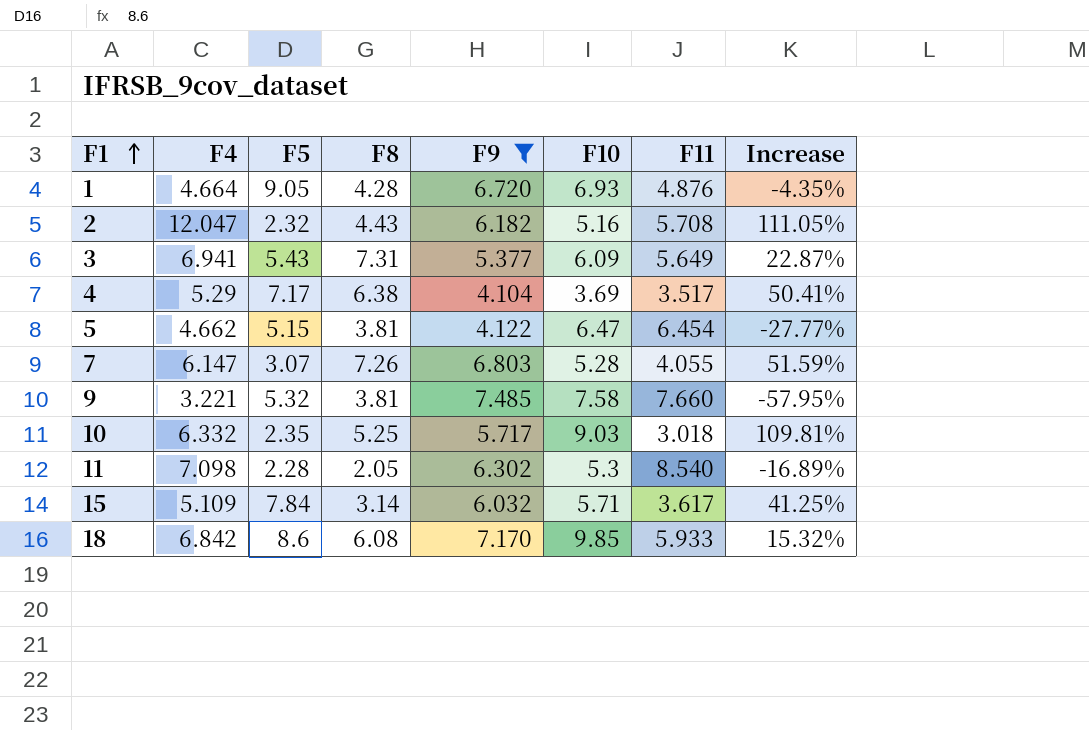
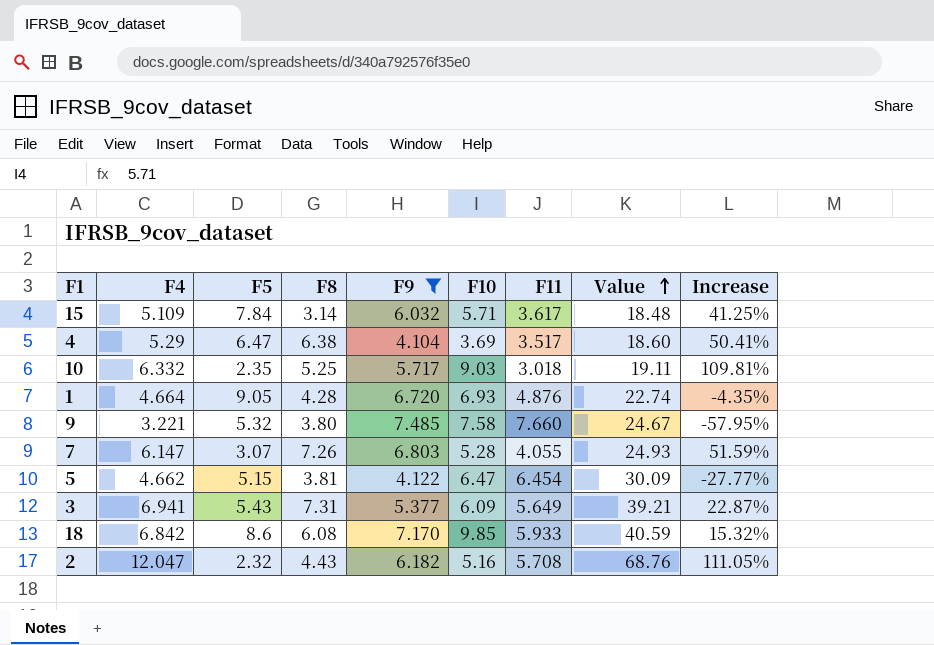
row order: F1 ascending -> Value ascending
column Value | formula: none -> [F4] * [F11]
row 11: 7.098 | 2.28 | 2.05 | 6.302 | 5.3 | 8.540 | -16.89% -> none
4 | F5: 7.17 -> 6.47
9 | F8: 3.81 -> 3.80

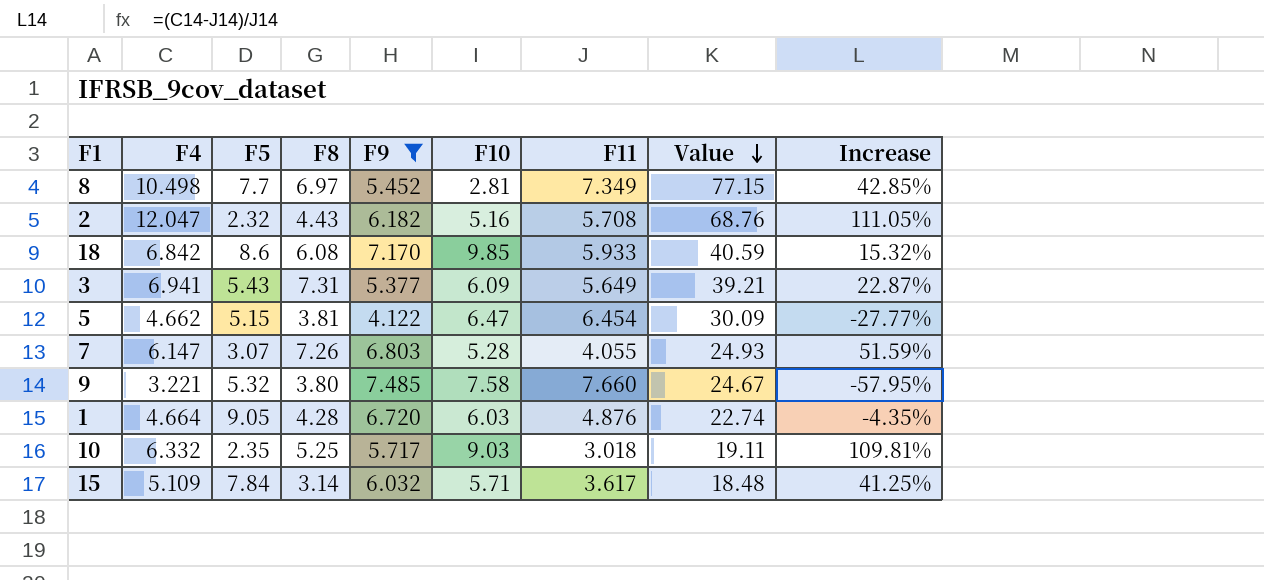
row order: Value ascending -> Value descending
row 4: 5.29 | 6.47 | 6.38 | 4.104 | 3.69 | 3.517 | 18.60 | 50.41% -> none
row 8: none -> 10.498 | 7.7 | 6.97 | 5.452 | 2.81 | 7.349 | 77.15 | 42.85%
1 | F10: 6.93 -> 6.03

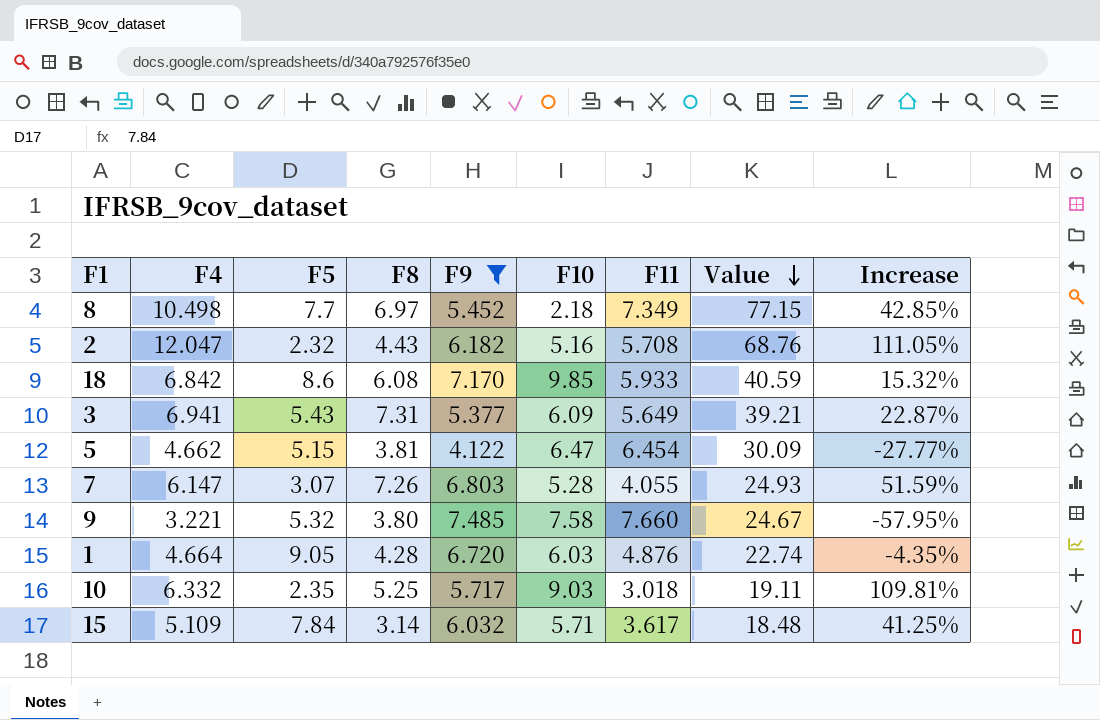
8 | F10: 2.81 -> 2.18

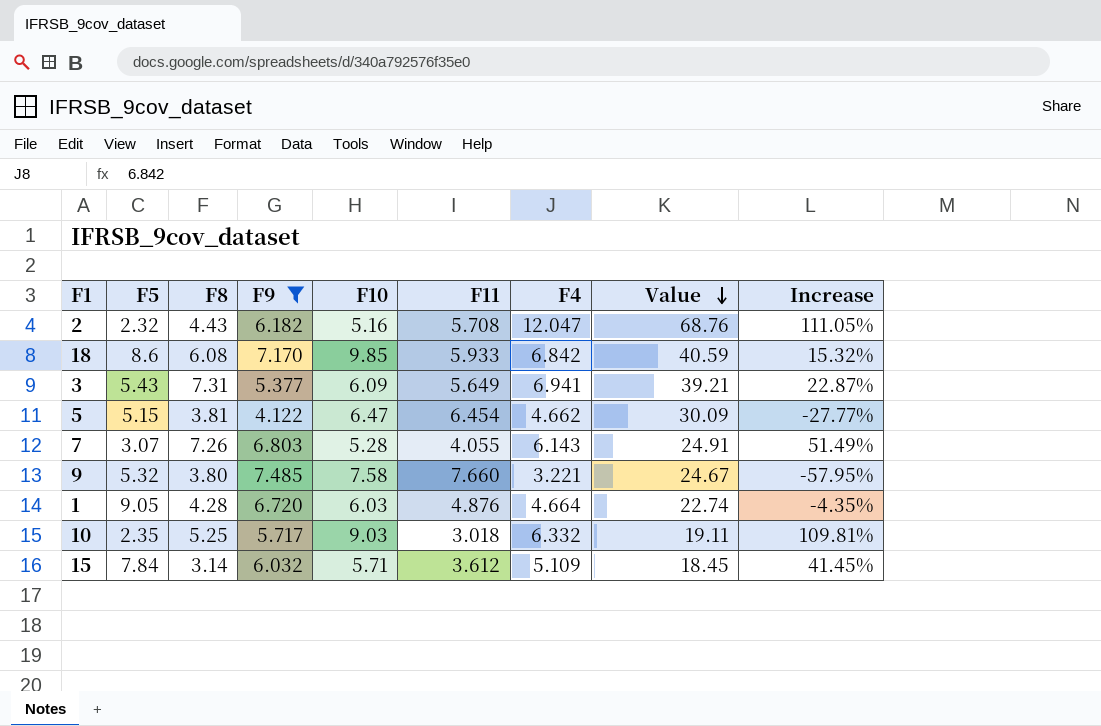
column F4 | position: 2 -> 7
row 8: 10.498 | 7.7 | 6.97 | 5.452 | 2.18 | 7.349 | 77.15 | 42.85% -> none
7 | F4: 6.147 -> 6.143
7 | Value: 24.93 -> 24.91
7 | Increase: 51.59% -> 51.49%
15 | F11: 3.617 -> 3.612
15 | Value: 18.48 -> 18.45
15 | Increase: 41.25% -> 41.45%

